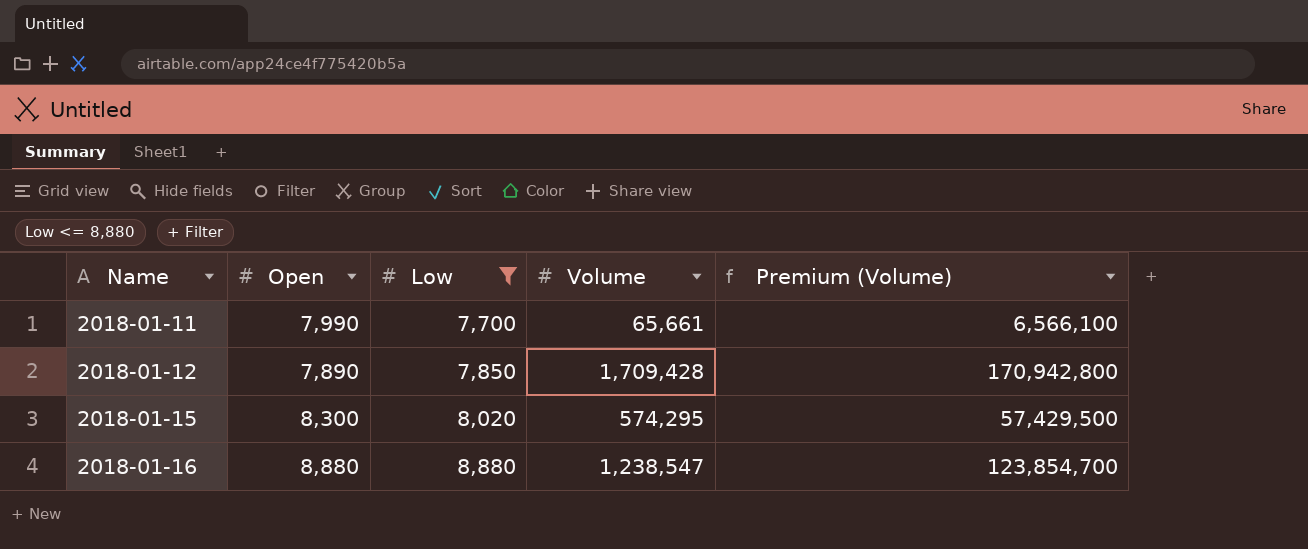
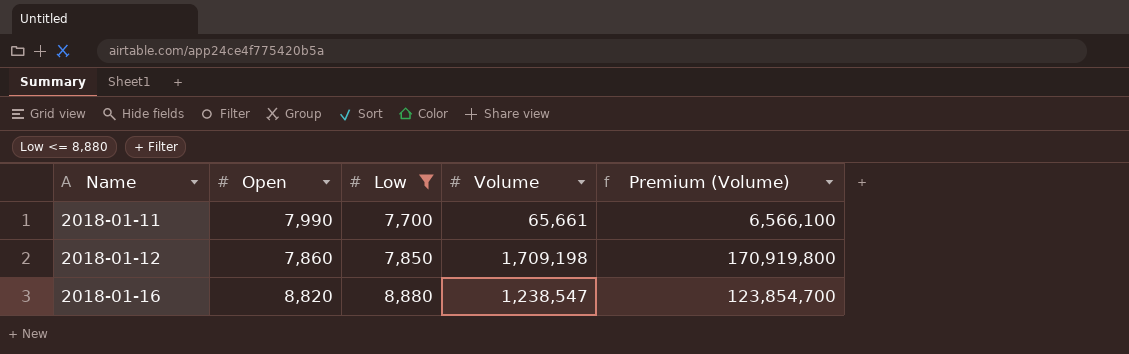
row 2018-01-15: 8,300 | 8,020 | 574,295 | 57,429,500 -> none
2018-01-12 | Open: 7,890 -> 7,860
2018-01-12 | Volume: 1,709,428 -> 1,709,198
2018-01-12 | Premium (Volume): 170,942,800 -> 170,919,800
2018-01-16 | Open: 8,880 -> 8,820

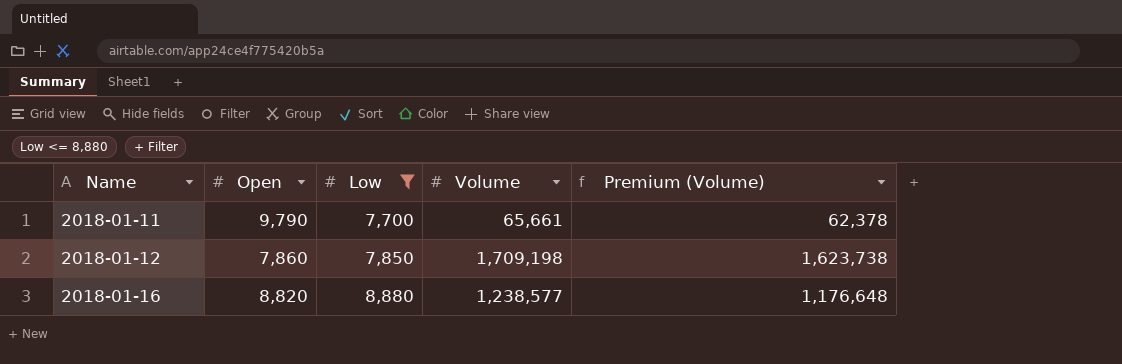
column Premium (Volume) | formula: [Volume] * 100 -> [Volume] * 0.95
2018-01-11 | Open: 7,990 -> 9,790
2018-01-16 | Volume: 1,238,547 -> 1,238,577

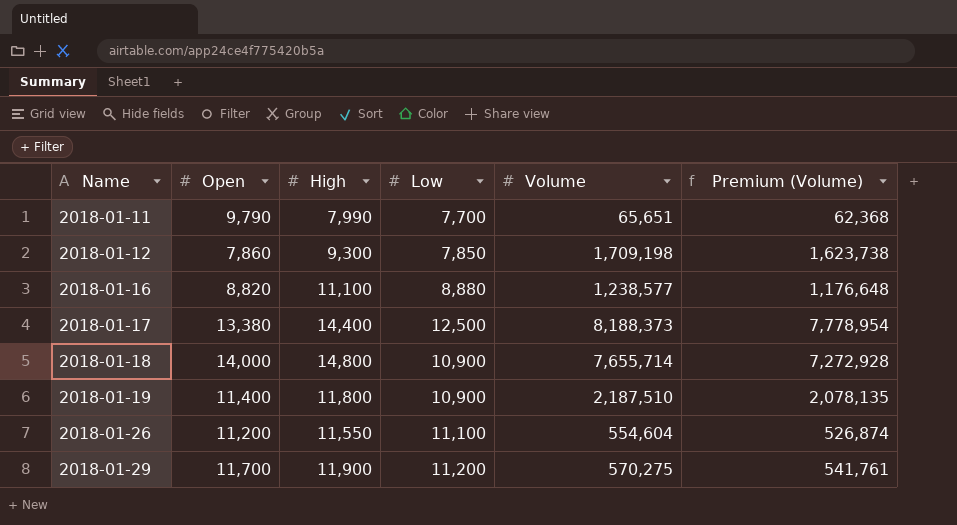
filter: Low <= 8,880 -> none
column High | position: none -> 3
2018-01-11 | Volume: 65,661 -> 65,651
2018-01-11 | Premium (Volume): 62,378 -> 62,368

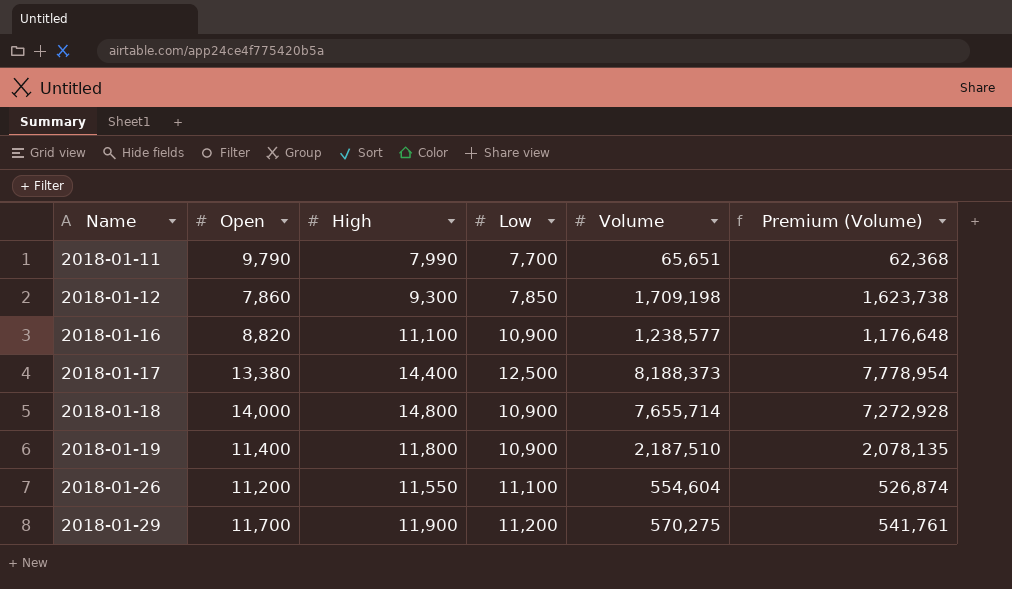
2018-01-16 | Low: 8,880 -> 10,900

